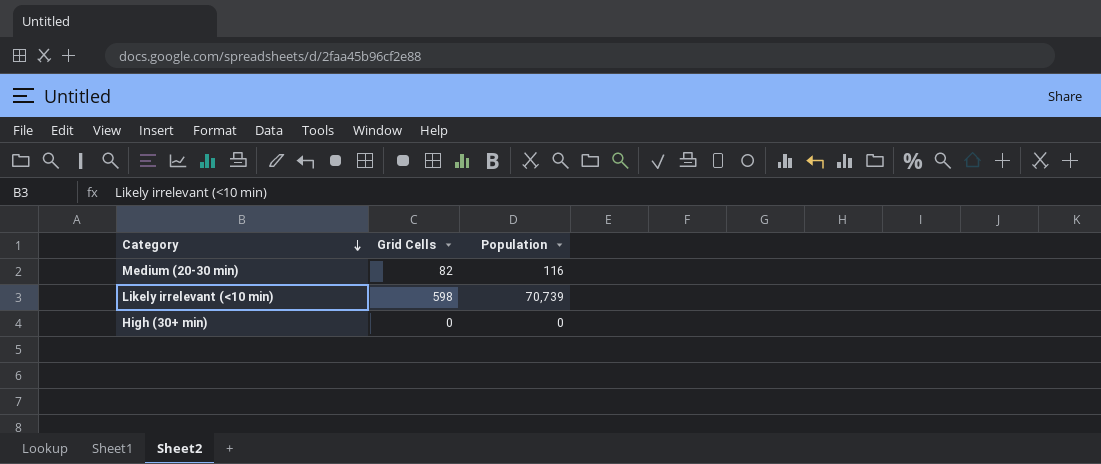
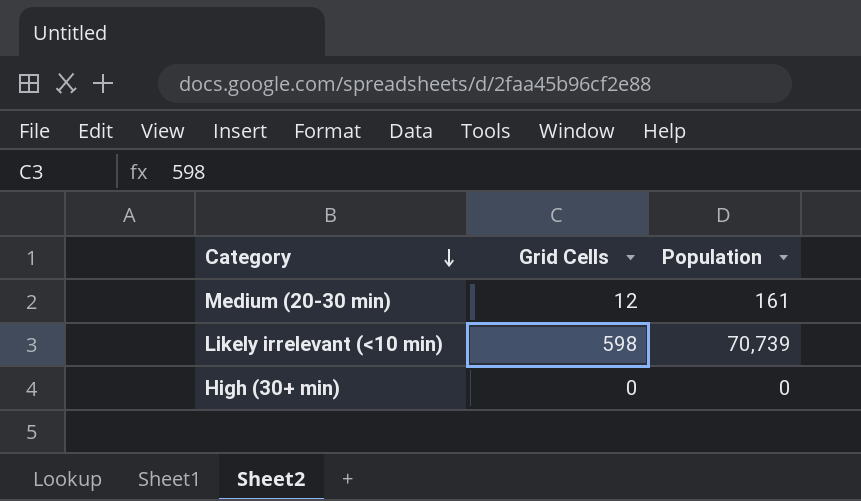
Medium (20-30 min) | Grid Cells: 82 -> 12
Medium (20-30 min) | Population: 116 -> 161

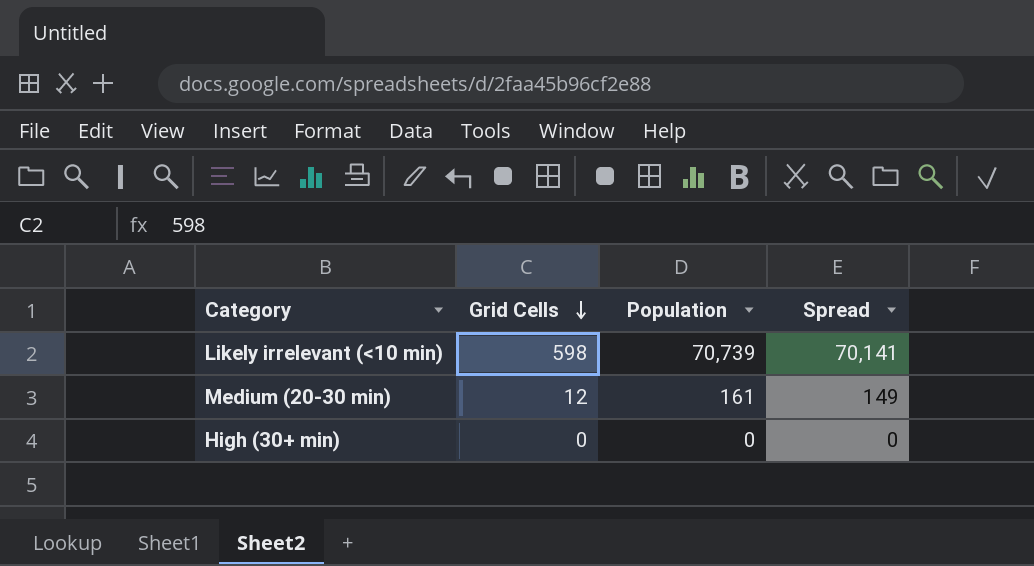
row order: Category descending -> Grid Cells descending
column Spread | formula: none -> [Population] - [Grid Cells]

